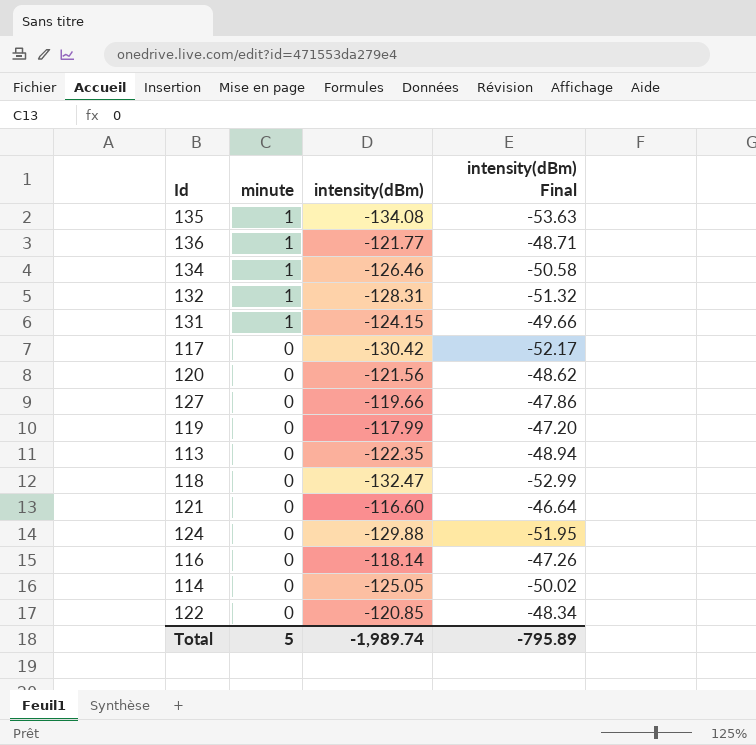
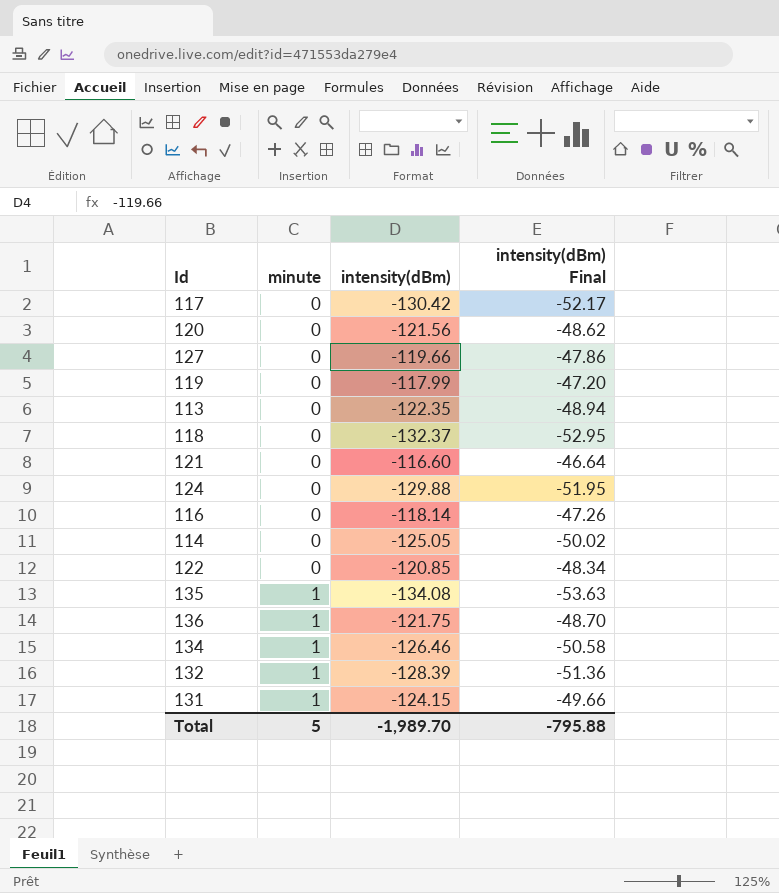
row order: minute descending -> minute ascending
118 | intensity(dBm): -132.47 -> -132.37
118 | intensity(dBm) Final: -52.99 -> -52.95
136 | intensity(dBm): -121.77 -> -121.75
136 | intensity(dBm) Final: -48.71 -> -48.70
132 | intensity(dBm): -128.31 -> -128.39
132 | intensity(dBm) Final: -51.32 -> -51.36
Total | intensity(dBm): -1,989.74 -> -1,989.70
Total | intensity(dBm) Final: -795.89 -> -795.88

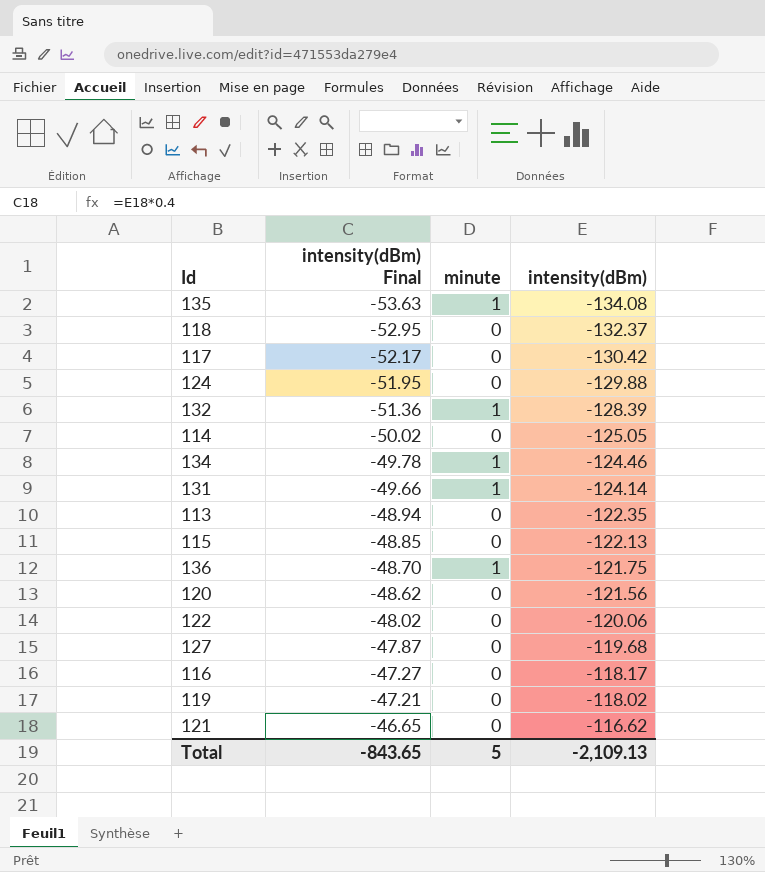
row order: minute ascending -> intensity(dBm) Final ascending
column intensity(dBm) Final | position: 4 -> 2
134 | intensity(dBm) Final: -50.58 -> -49.78
134 | intensity(dBm): -126.46 -> -124.46
131 | intensity(dBm): -124.15 -> -124.14
row 115: none -> -48.85 | 0 | -122.13
122 | intensity(dBm) Final: -48.34 -> -48.02
122 | intensity(dBm): -120.85 -> -120.06
127 | intensity(dBm) Final: -47.86 -> -47.87
127 | intensity(dBm): -119.66 -> -119.68
116 | intensity(dBm) Final: -47.26 -> -47.27
116 | intensity(dBm): -118.14 -> -118.17
119 | intensity(dBm) Final: -47.20 -> -47.21
119 | intensity(dBm): -117.99 -> -118.02
121 | intensity(dBm) Final: -46.64 -> -46.65
121 | intensity(dBm): -116.60 -> -116.62
Total | intensity(dBm) Final: -795.88 -> -843.65
Total | intensity(dBm): -1,989.70 -> -2,109.13

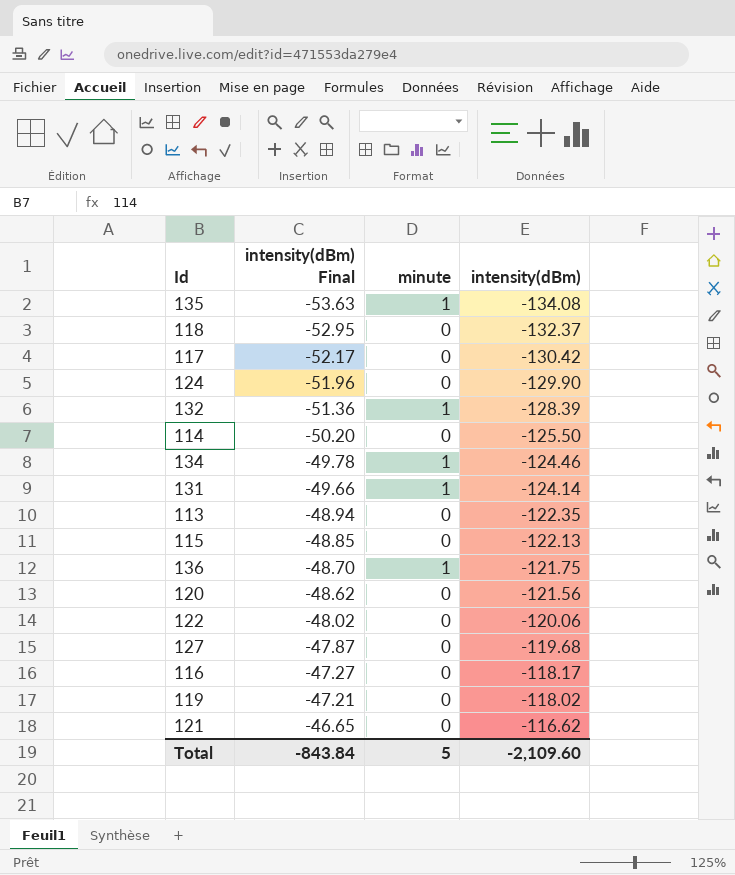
124 | intensity(dBm) Final: -51.95 -> -51.96
124 | intensity(dBm): -129.88 -> -129.90
114 | intensity(dBm) Final: -50.02 -> -50.20
114 | intensity(dBm): -125.05 -> -125.50
Total | intensity(dBm) Final: -843.65 -> -843.84
Total | intensity(dBm): -2,109.13 -> -2,109.60

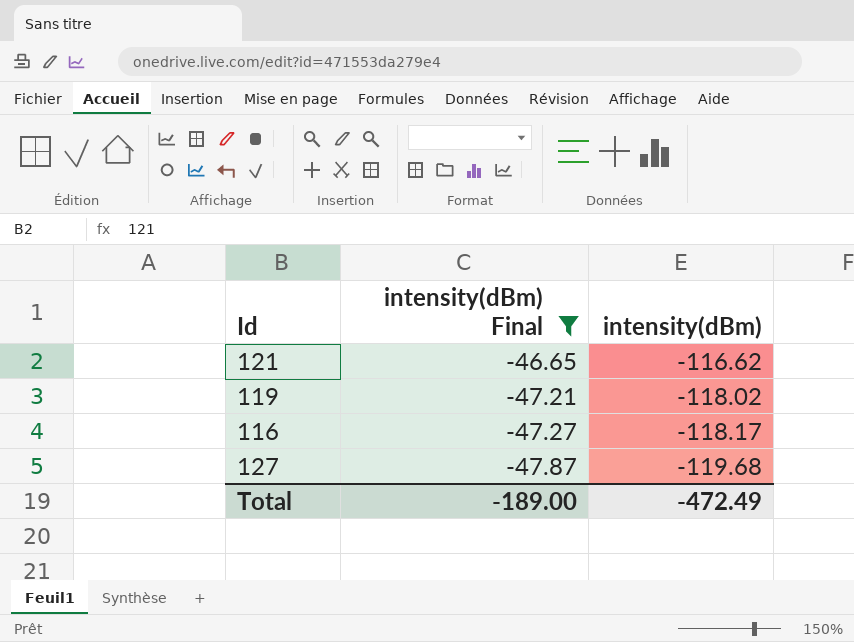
filter: none -> intensity(dBm) Final >= -47.87
row order: intensity(dBm) Final ascending -> intensity(dBm) Final descending
column minute | position: 3 -> none
Total | intensity(dBm) Final: -843.84 -> -189.00
Total | intensity(dBm): -2,109.60 -> -472.49

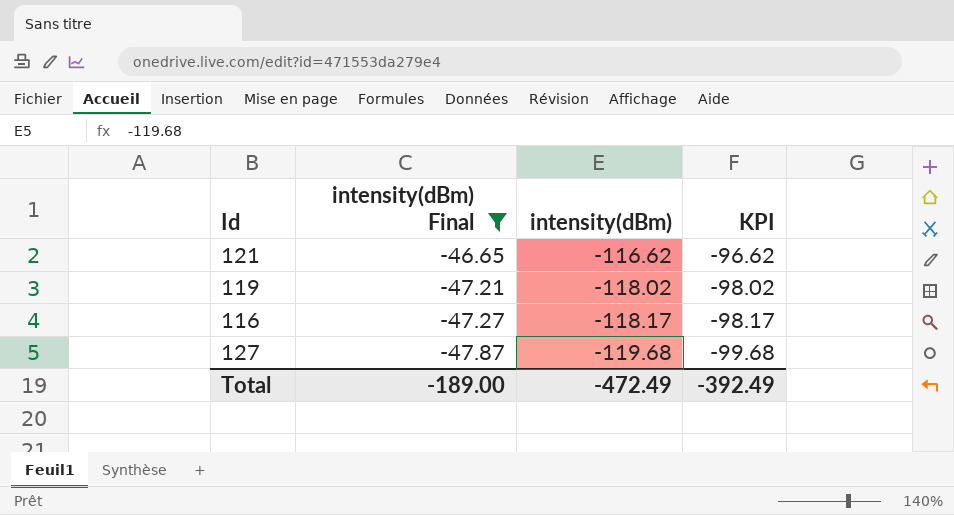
column KPI | formula: none -> [intensity(dBm)] + 20

